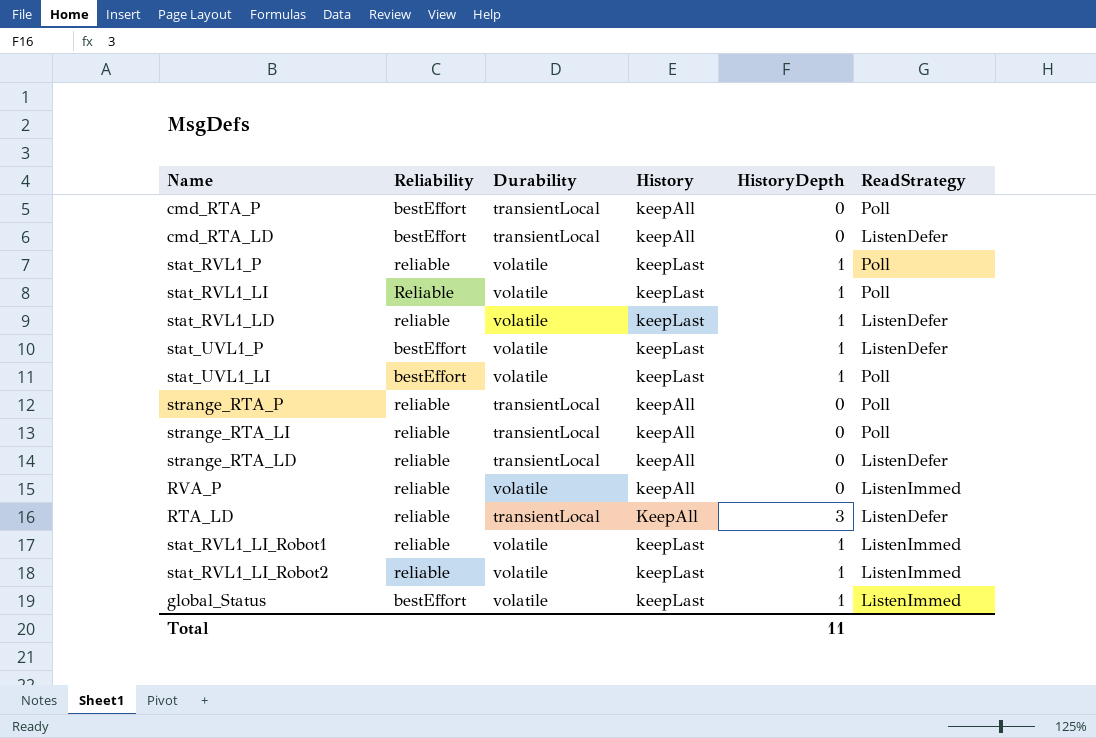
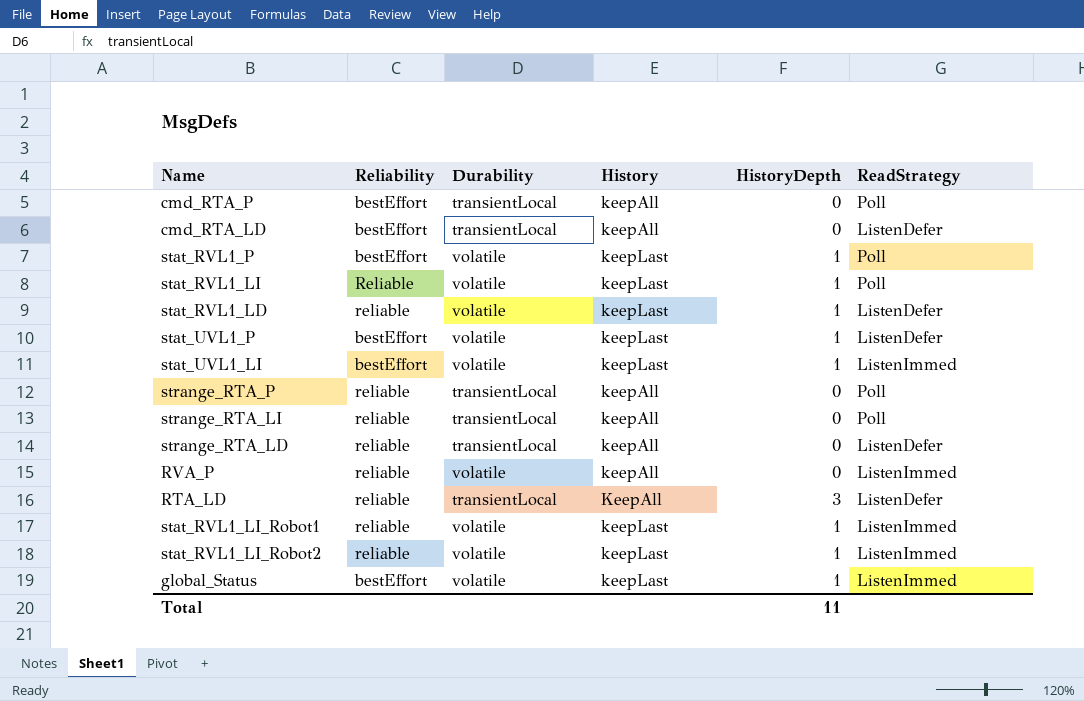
stat_RVL1_P | Reliability: reliable -> bestEffort
stat_UVL1_LI | ReadStrategy: Poll -> ListenImmed

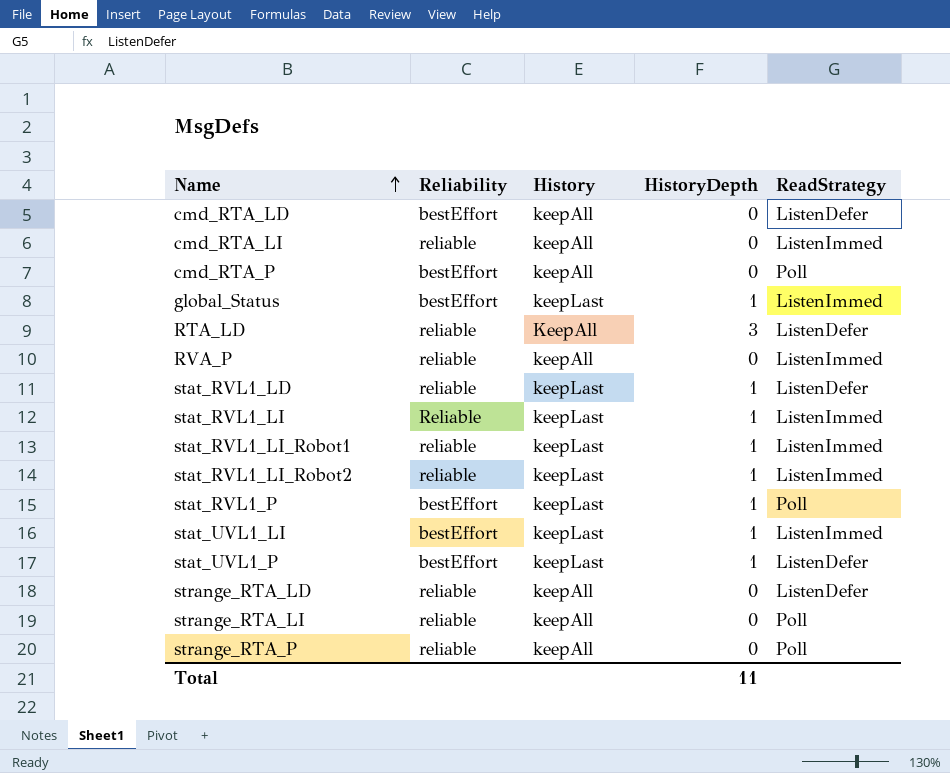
row order: none -> Name ascending
column Durability | position: 3 -> none
row cmd_RTA_LI: none -> reliable | keepAll | 0 | ListenImmed
stat_RVL1_LI | ReadStrategy: Poll -> ListenImmed

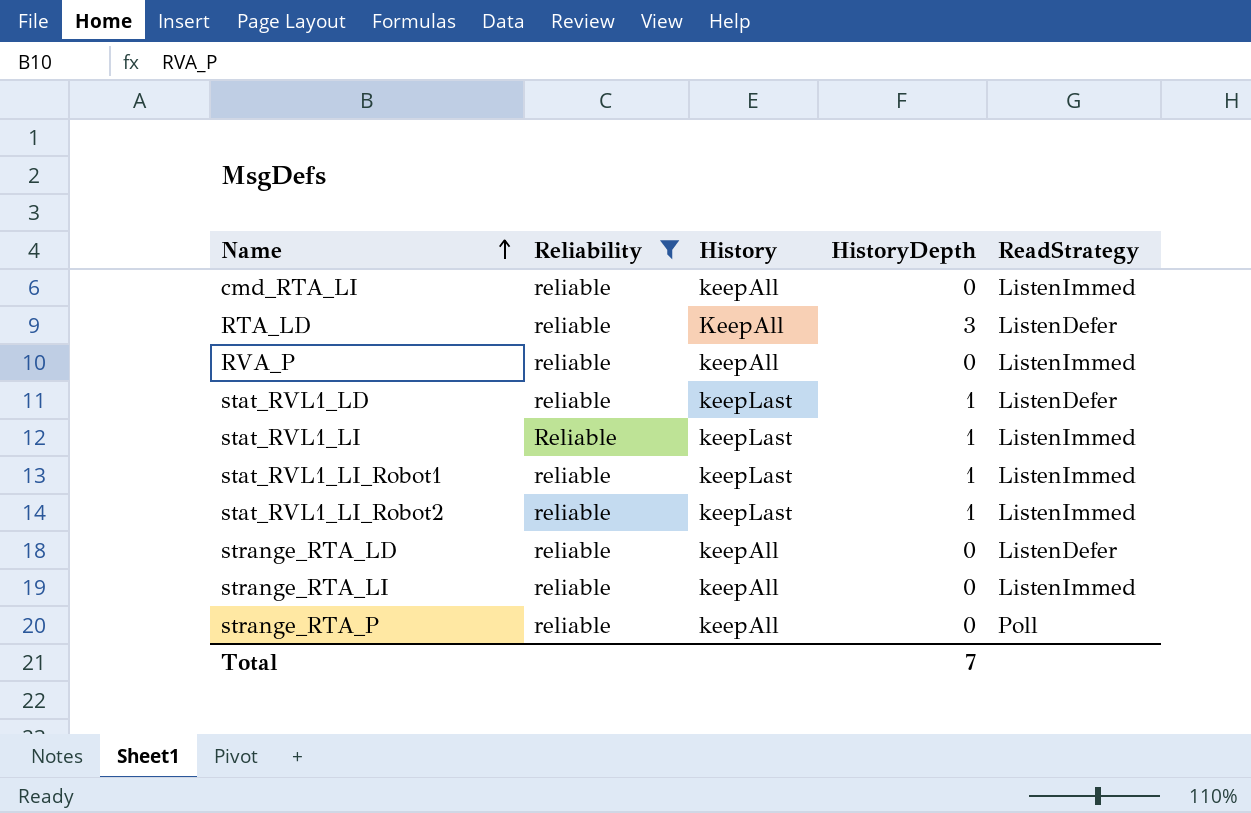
filter: none -> Reliability != bestEffort
strange_RTA_LI | ReadStrategy: Poll -> ListenImmed
Total | HistoryDepth: 11 -> 7

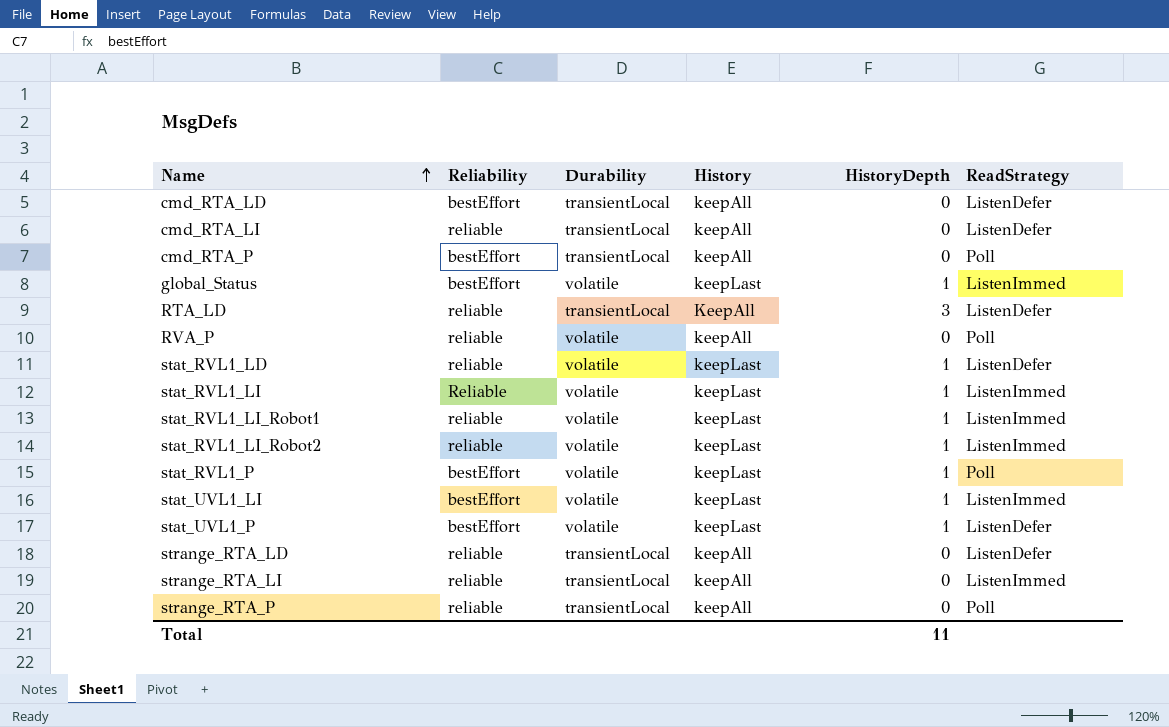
filter: Reliability != bestEffort -> none
column Durability | position: none -> 3
cmd_RTA_LI | ReadStrategy: ListenImmed -> ListenDefer
RVA_P | ReadStrategy: ListenImmed -> Poll
Total | HistoryDepth: 7 -> 11

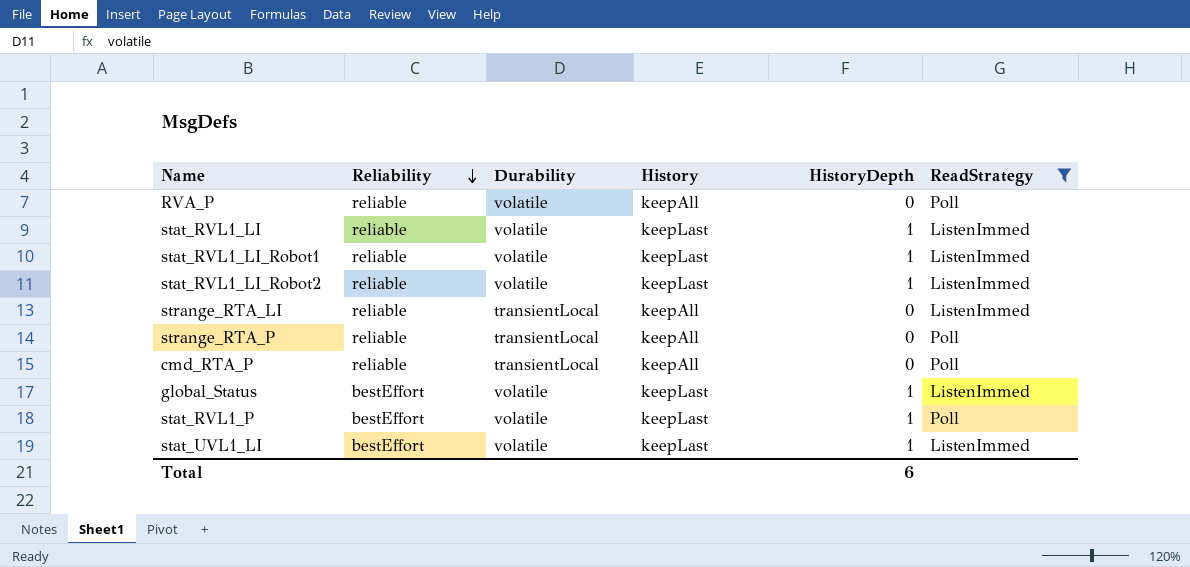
filter: none -> ReadStrategy != ListenDefer
row order: Name ascending -> Reliability descending
stat_RVL1_LI | Reliability: Reliable -> reliable
cmd_RTA_P | Reliability: bestEffort -> reliable
Total | HistoryDepth: 11 -> 6

